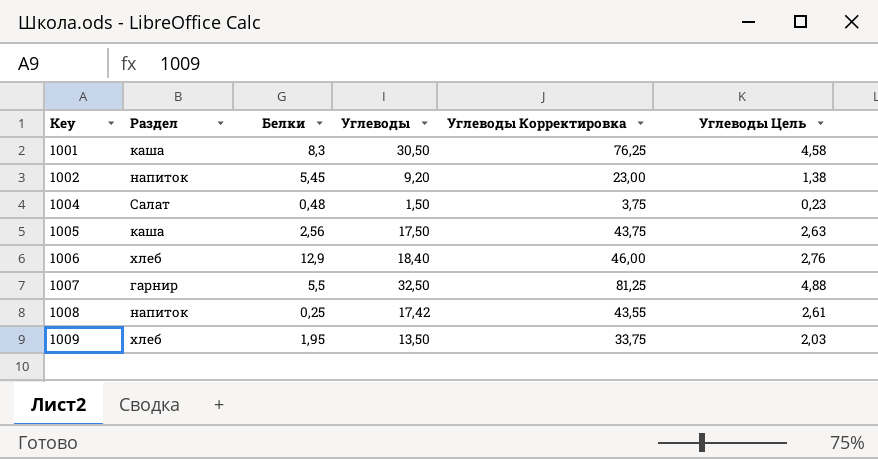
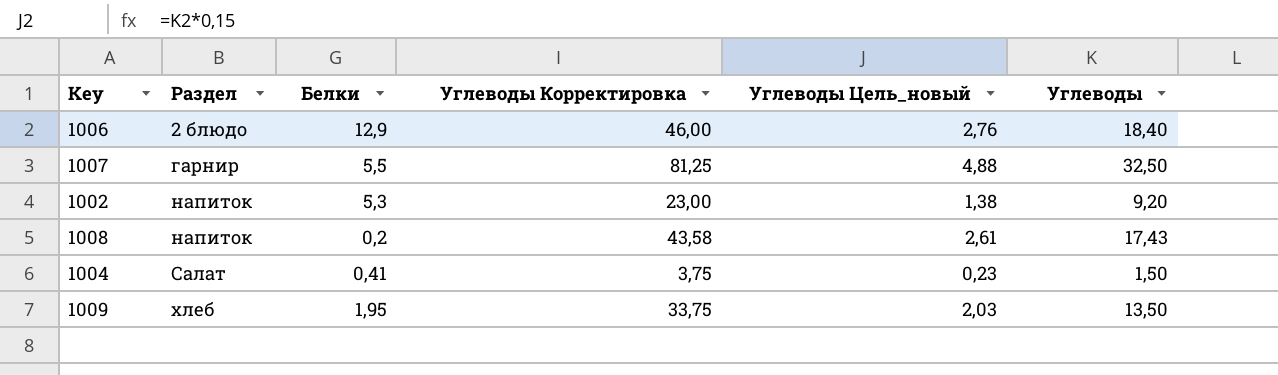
row order: Key ascending -> Раздел ascending
column name: Углеводы Цель -> Углеводы Цель_новый
column Углеводы | position: 4 -> 6
row 1001: каша | 8,3 | 30,50 | 76,25 | 4,58 -> none
row 1005: каша | 2,56 | 17,50 | 43,75 | 2,63 -> none
1006 | Раздел: хлеб -> 2 блюдо
1002 | Белки: 5,45 -> 5,3
1008 | Белки: 0,25 -> 0,2
1008 | Углеводы Корректировка: 43,55 -> 43,58
1008 | Углеводы: 17,42 -> 17,43
1004 | Белки: 0,48 -> 0,41

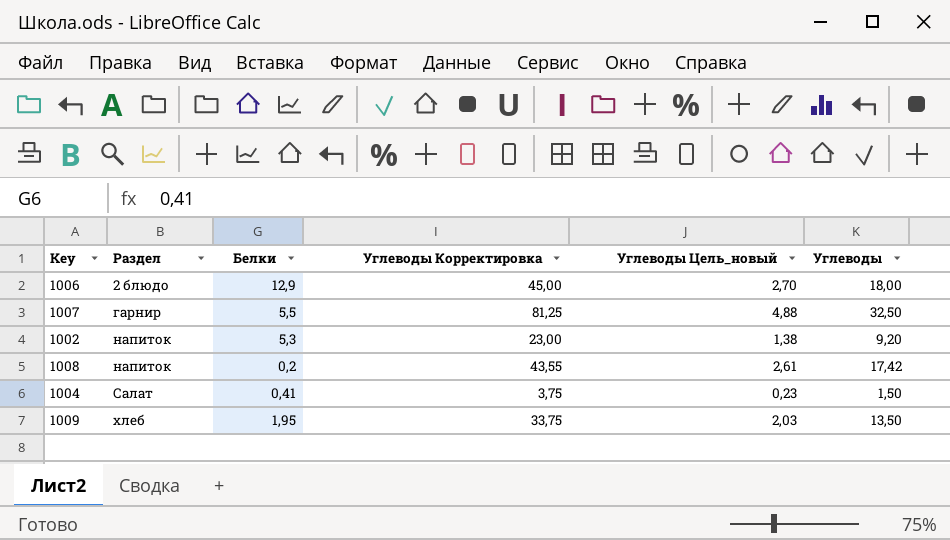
1006 | Углеводы Корректировка: 46,00 -> 45,00
1006 | Углеводы Цель_новый: 2,76 -> 2,70
1006 | Углеводы: 18,40 -> 18,00
1008 | Углеводы Корректировка: 43,58 -> 43,55
1008 | Углеводы: 17,43 -> 17,42

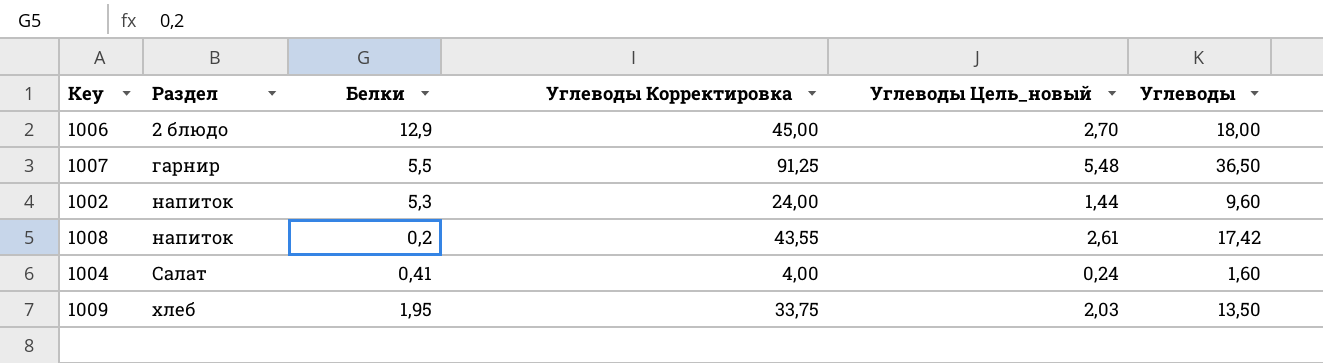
1007 | Углеводы Корректировка: 81,25 -> 91,25
1007 | Углеводы Цель_новый: 4,88 -> 5,48
1007 | Углеводы: 32,50 -> 36,50
1002 | Углеводы Корректировка: 23,00 -> 24,00
1002 | Углеводы Цель_новый: 1,38 -> 1,44
1002 | Углеводы: 9,20 -> 9,60
1004 | Углеводы Корректировка: 3,75 -> 4,00
1004 | Углеводы Цель_новый: 0,23 -> 0,24
1004 | Углеводы: 1,50 -> 1,60

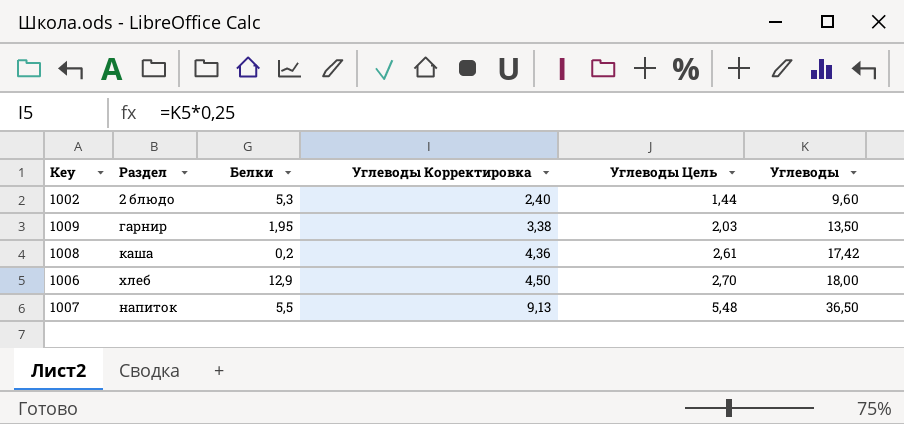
row order: Раздел ascending -> Углеводы Корректировка ascending
column Углеводы Корректировка | formula: [Углеводы] * 2,5 -> [Углеводы] * 0,25
column name: Углеводы Цель_новый -> Углеводы Цель
row 1004: Салат | 0,41 | 4,00 | 0,24 | 1,60 -> none
1002 | Раздел: напиток -> 2 блюдо
1009 | Раздел: хлеб -> гарнир
1008 | Раздел: напиток -> каша
1006 | Раздел: 2 блюдо -> хлеб
1007 | Раздел: гарнир -> напиток

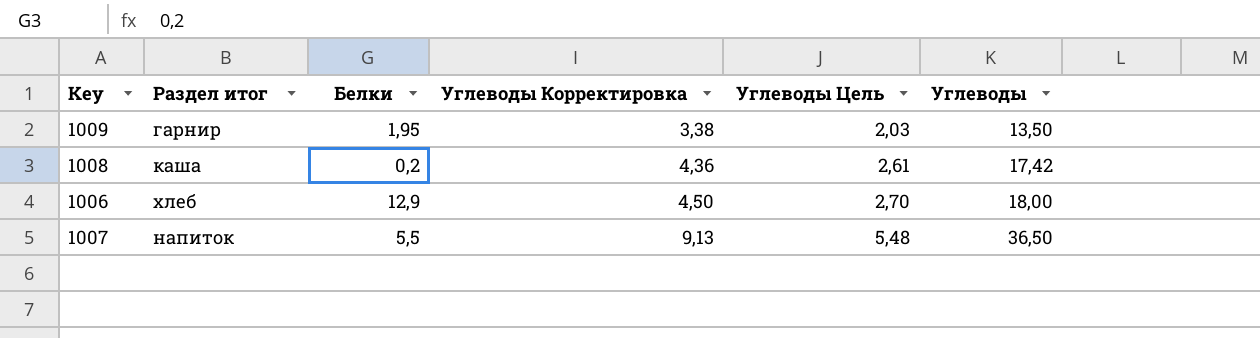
column name: Раздел -> Раздел итог
row 1002: 2 блюдо | 5,3 | 2,40 | 1,44 | 9,60 -> none

